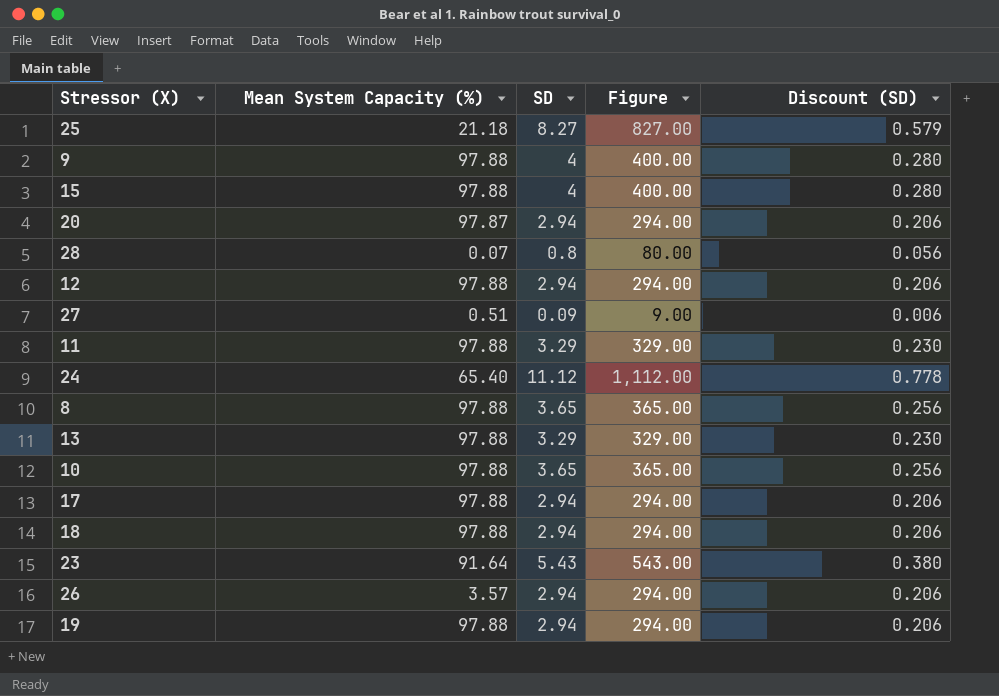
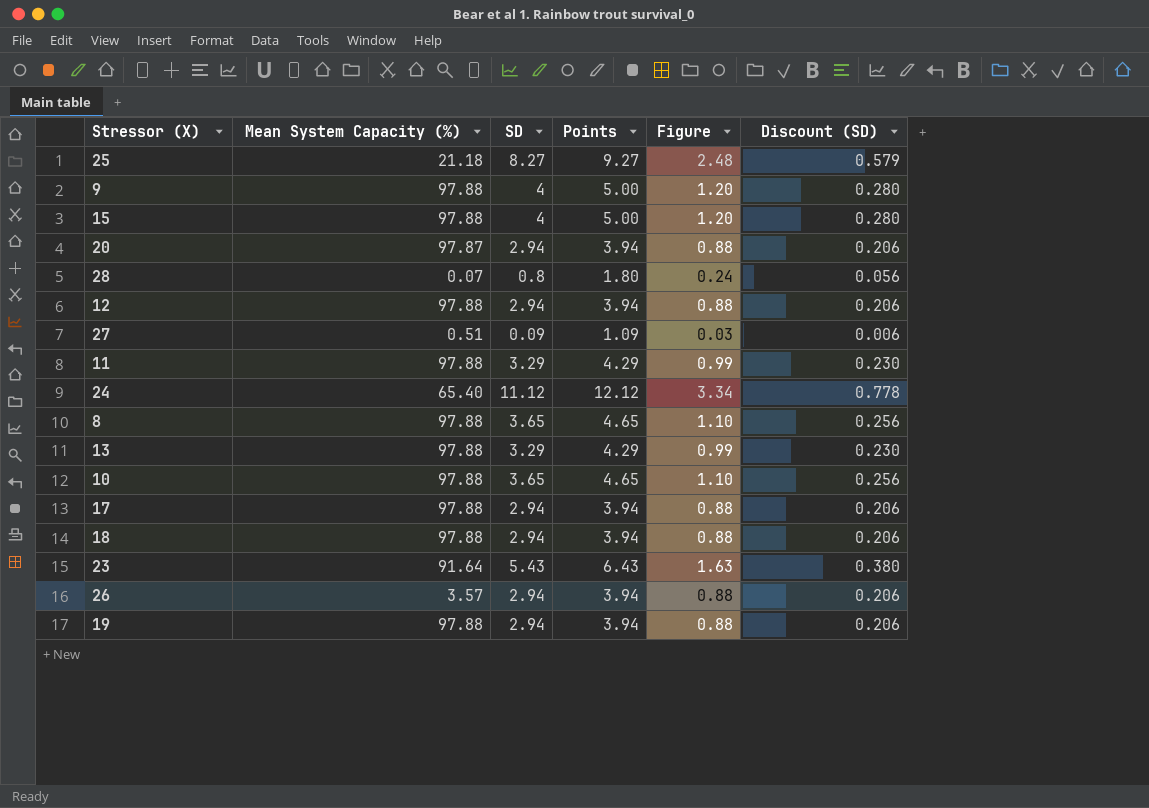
column Points | formula: none -> [SD] + 1
column Figure | formula: [SD] * 100 -> [SD] * 0.3

